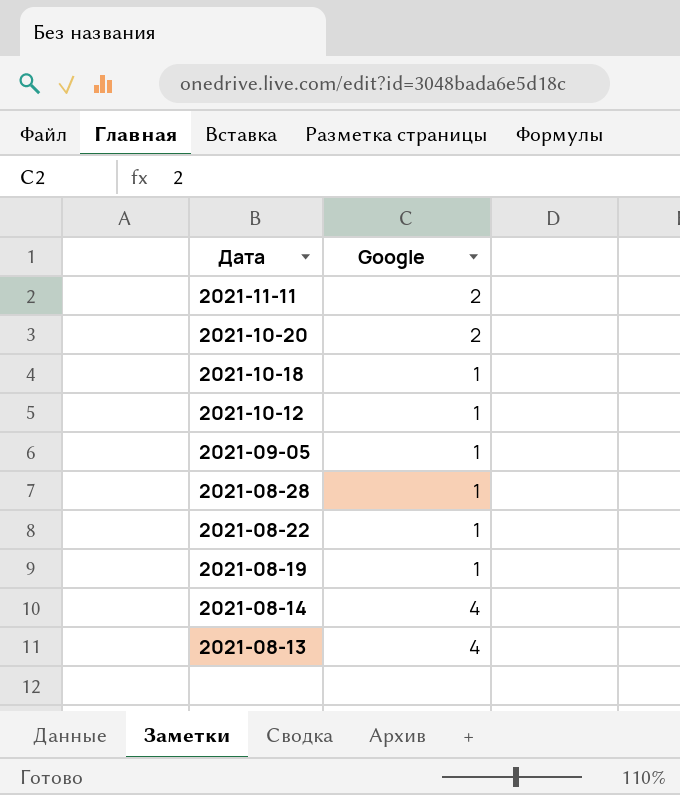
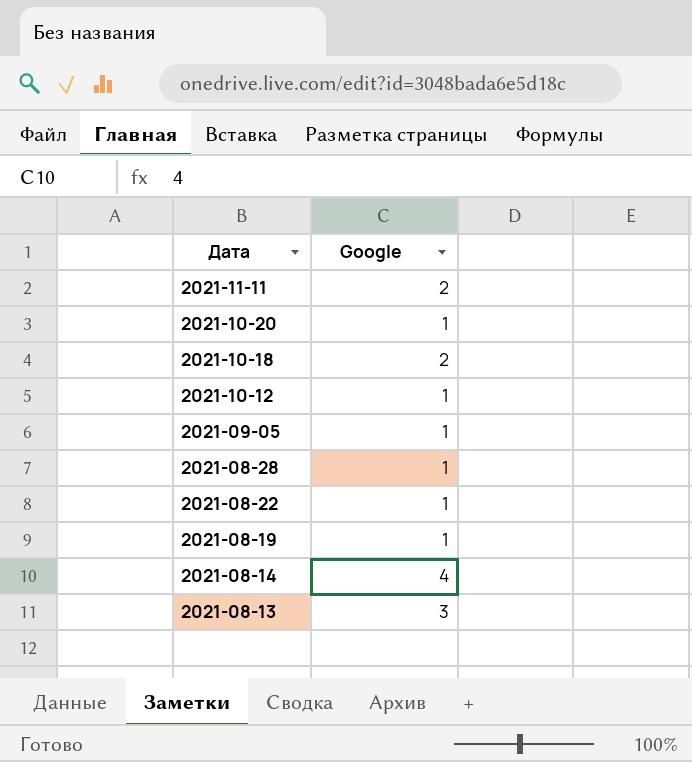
2021-10-20 | Google: 2 -> 1
2021-10-18 | Google: 1 -> 2
2021-08-13 | Google: 4 -> 3

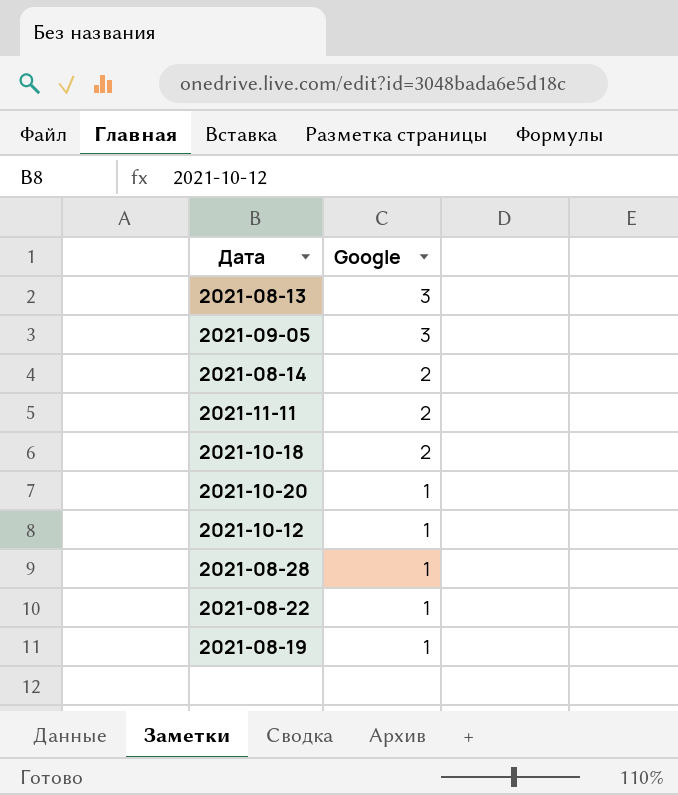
row order: Дата descending -> Google descending
2021-09-05 | Google: 1 -> 3
2021-08-14 | Google: 4 -> 2

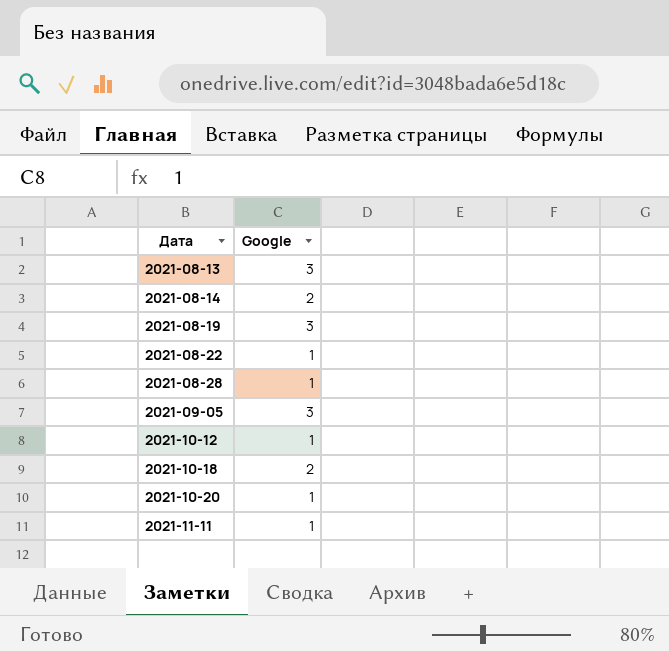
row order: Google descending -> Дата ascending
2021-08-19 | Google: 1 -> 3
2021-11-11 | Google: 2 -> 1

